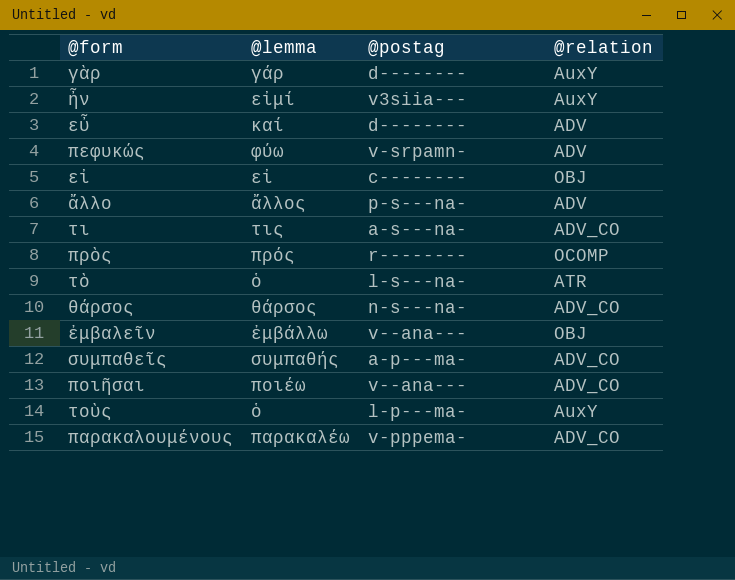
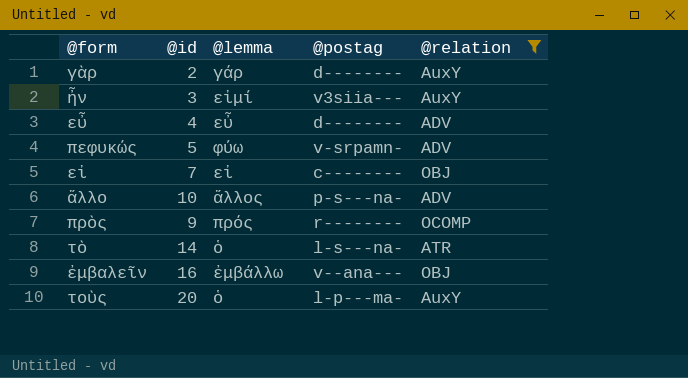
filter: none -> @relation != ADV_CO
column @id | position: none -> 2
εὖ | @lemma: καί -> εὖ

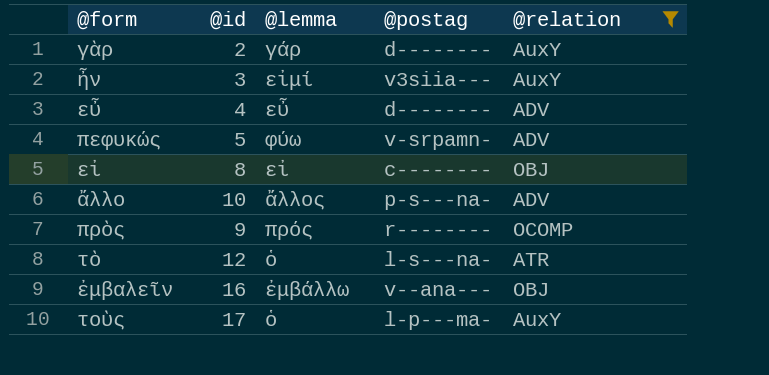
εἰ | @id: 7 -> 8
τὸ | @id: 14 -> 12
τοὺς | @id: 20 -> 17

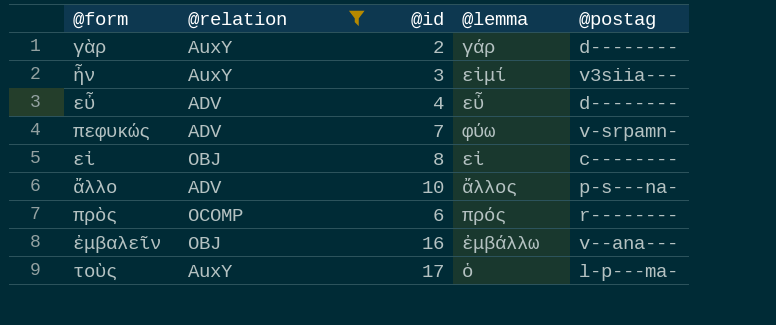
column @relation | position: 5 -> 2
row τὸ: 12 | ὁ | l-s---na- | ATR -> none
πεφυκώς | @id: 5 -> 7
πρὸς | @id: 9 -> 6

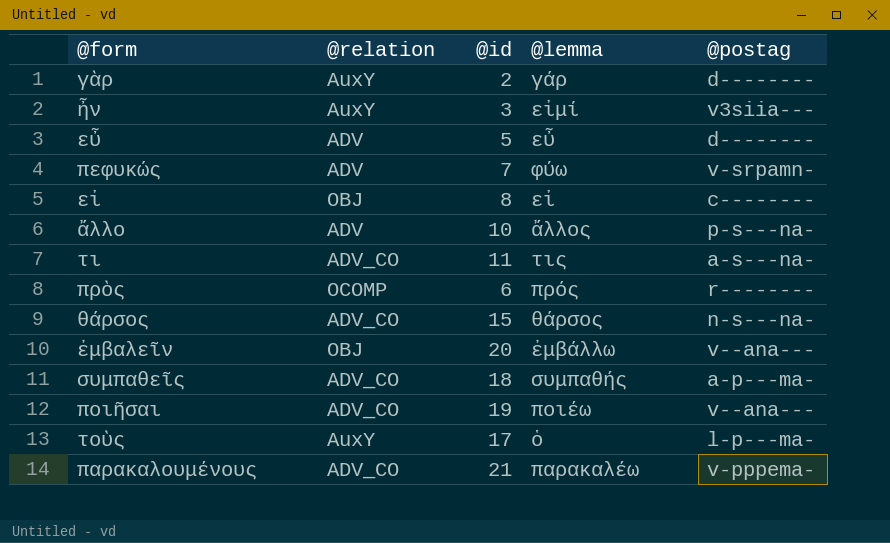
filter: @relation != ADV_CO -> none
εὖ | @id: 4 -> 5
ἐμβαλεῖν | @id: 16 -> 20

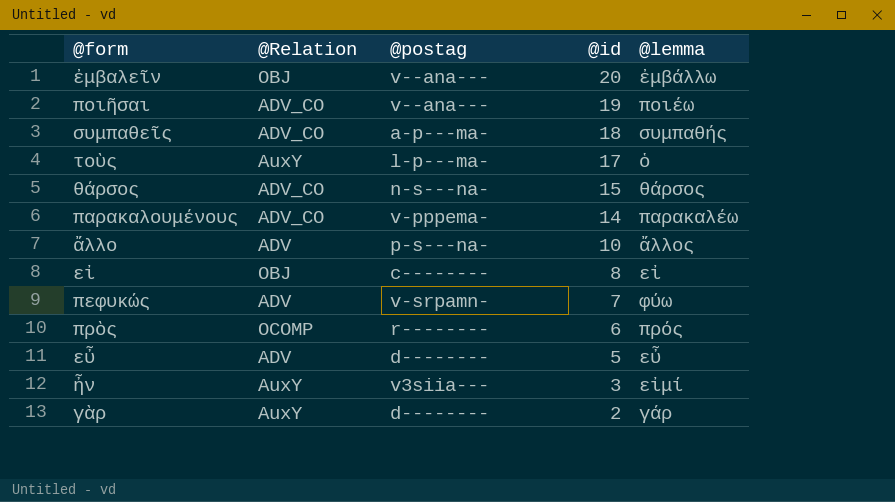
row order: none -> @id descending
column name: @relation -> @Relation
column @postag | position: 5 -> 3
row τι: ADV_CO | 11 | τις | a-s---na- -> none
παρακαλουμένους | @id: 21 -> 14

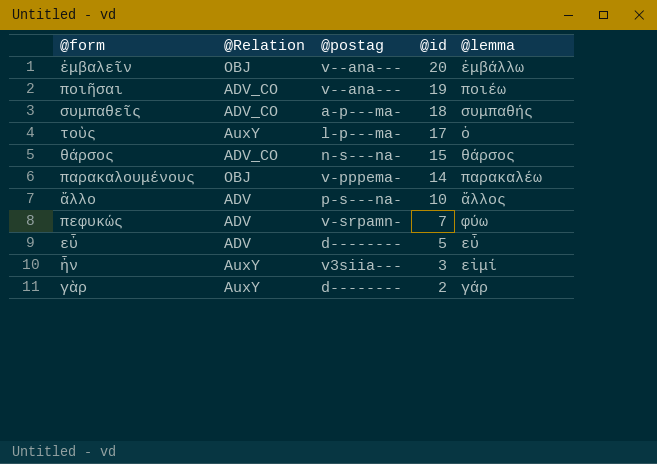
row εἰ: OBJ | c-------- | 8 | εἰ -> none
row πρὸς: OCOMP | r-------- | 6 | πρός -> none
παρακαλουμένους | @Relation: ADV_CO -> OBJ

